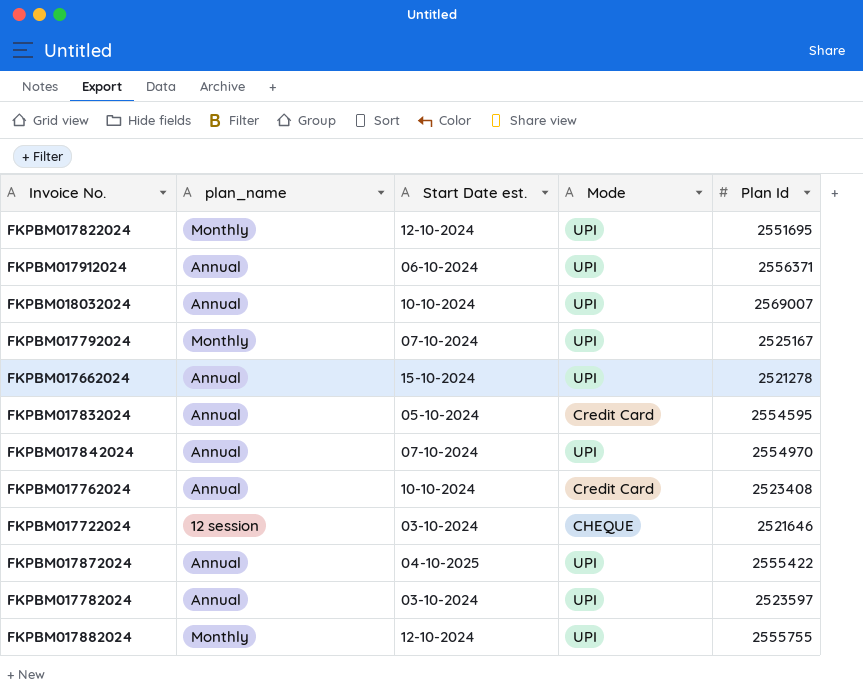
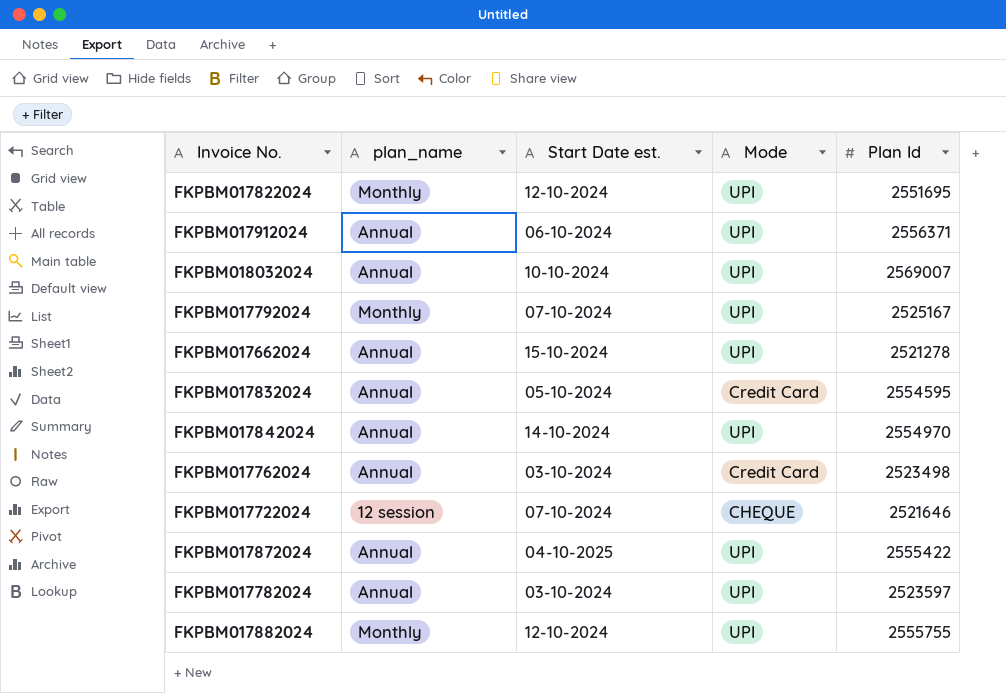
FKPBM017842024 | Start Date est.: 07-10-2024 -> 14-10-2024
FKPBM017762024 | Start Date est.: 10-10-2024 -> 03-10-2024
FKPBM017762024 | Plan Id: 2523408 -> 2523498
FKPBM017722024 | Start Date est.: 03-10-2024 -> 07-10-2024

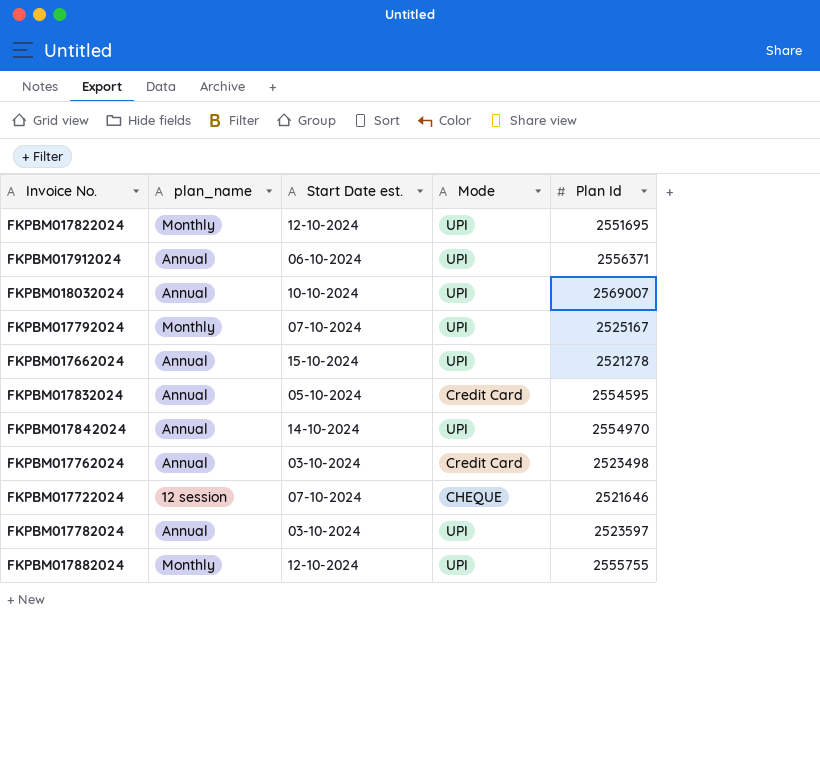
row FKPBM017872024: Annual | 04-10-2025 | UPI | 2555422 -> none

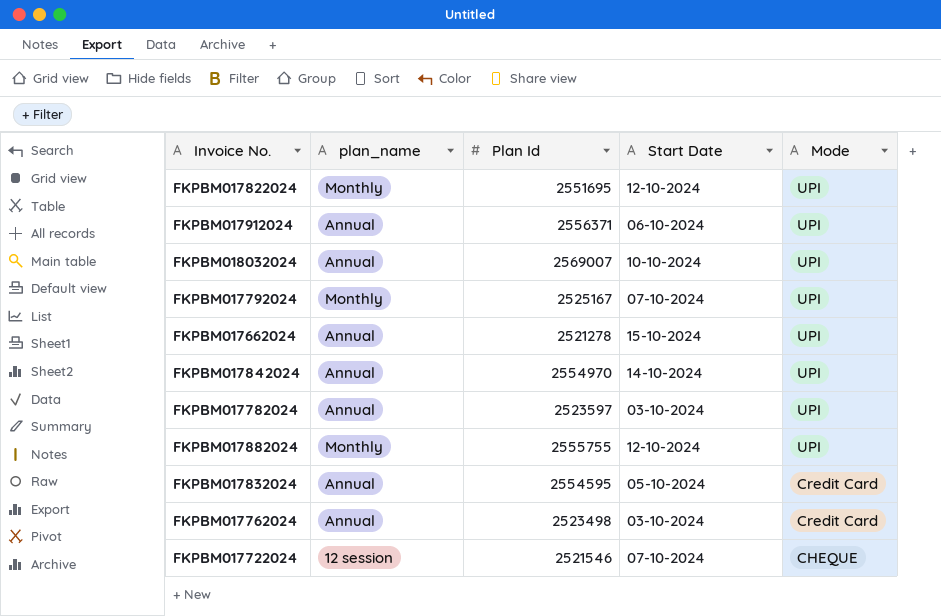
row order: none -> Mode descending
column Plan Id | position: 5 -> 3
column name: Start Date est. -> Start Date
FKPBM017722024 | Plan Id: 2521646 -> 2521546

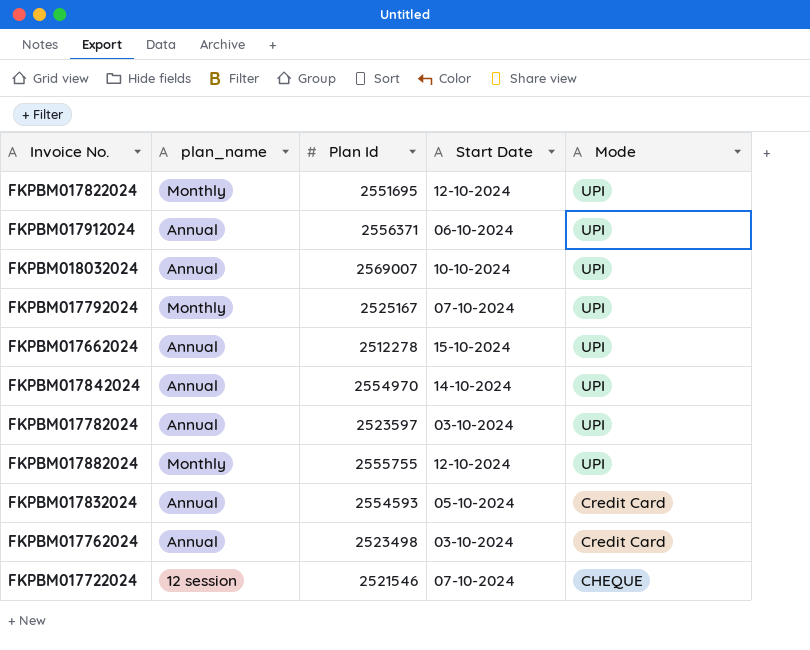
FKPBM017662024 | Plan Id: 2521278 -> 2512278
FKPBM017832024 | Plan Id: 2554595 -> 2554593

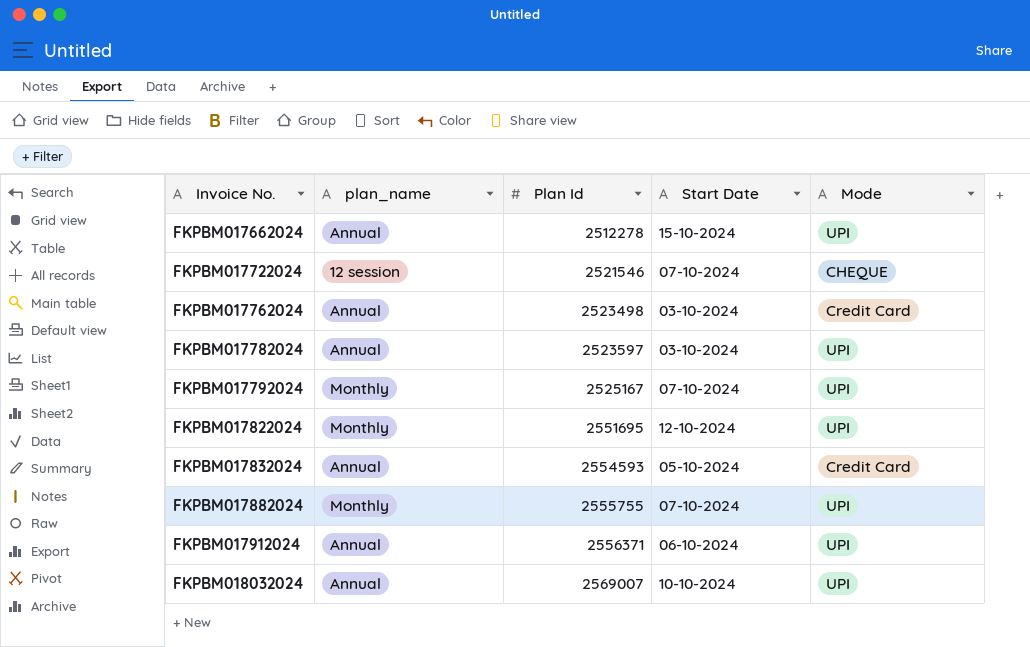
row order: Mode descending -> Invoice No. ascending
row FKPBM017842024: Annual | 2554970 | 14-10-2024 | UPI -> none
FKPBM017882024 | Start Date: 12-10-2024 -> 07-10-2024

